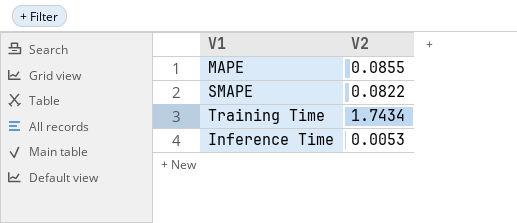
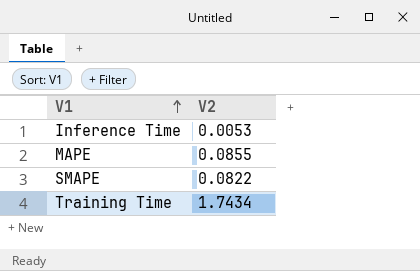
row order: none -> V1 ascending

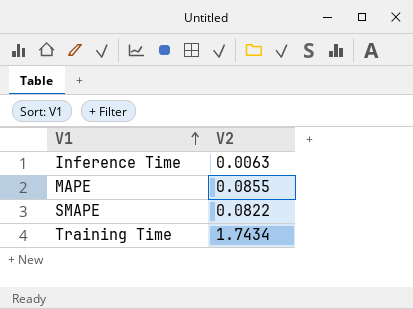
Inference Time | V2: 0.0053 -> 0.0063

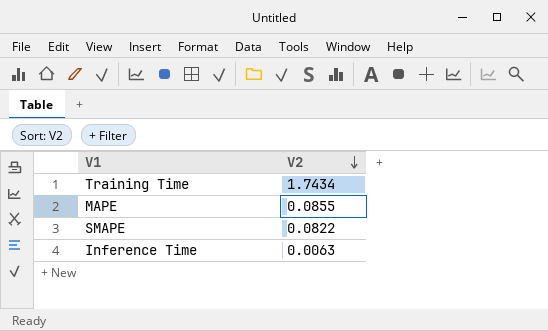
row order: V1 ascending -> V2 descending

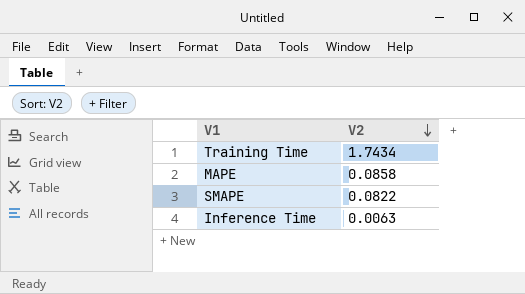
MAPE | V2: 0.0855 -> 0.0858

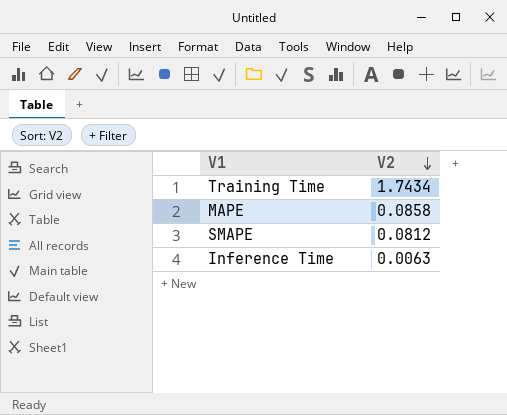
SMAPE | V2: 0.0822 -> 0.0812

